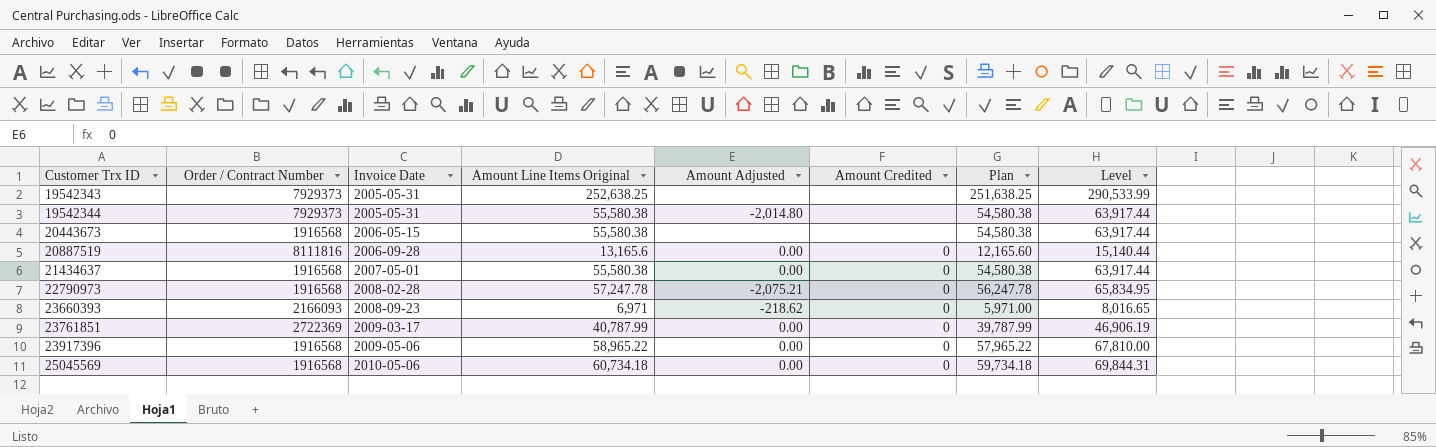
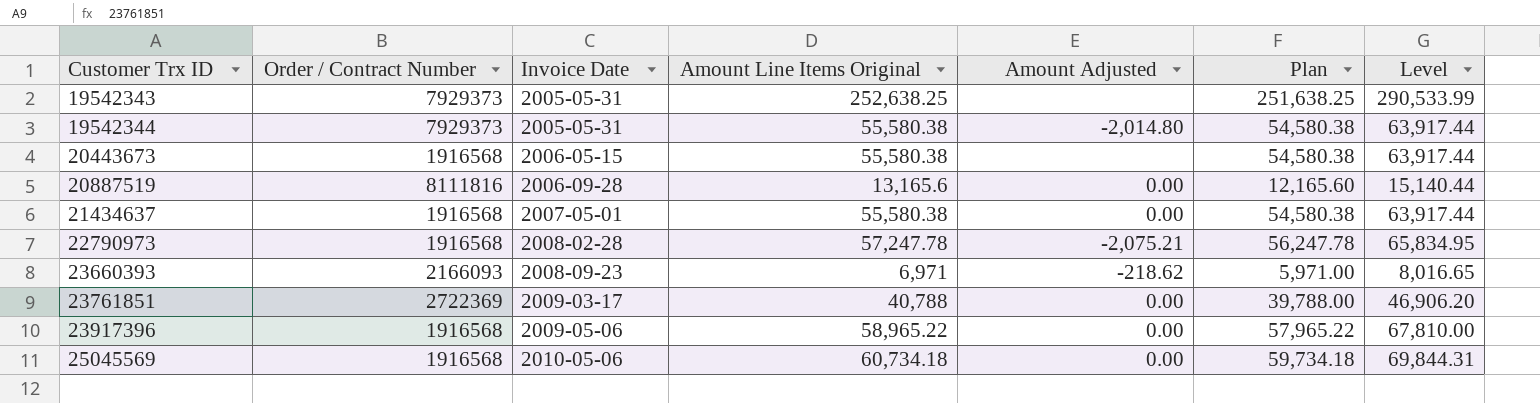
column Amount Credited | position: 6 -> none
23761851 | Amount Line Items Original: 40,787.99 -> 40,788
23761851 | Plan: 39,787.99 -> 39,788.00
23761851 | Level: 46,906.19 -> 46,906.20

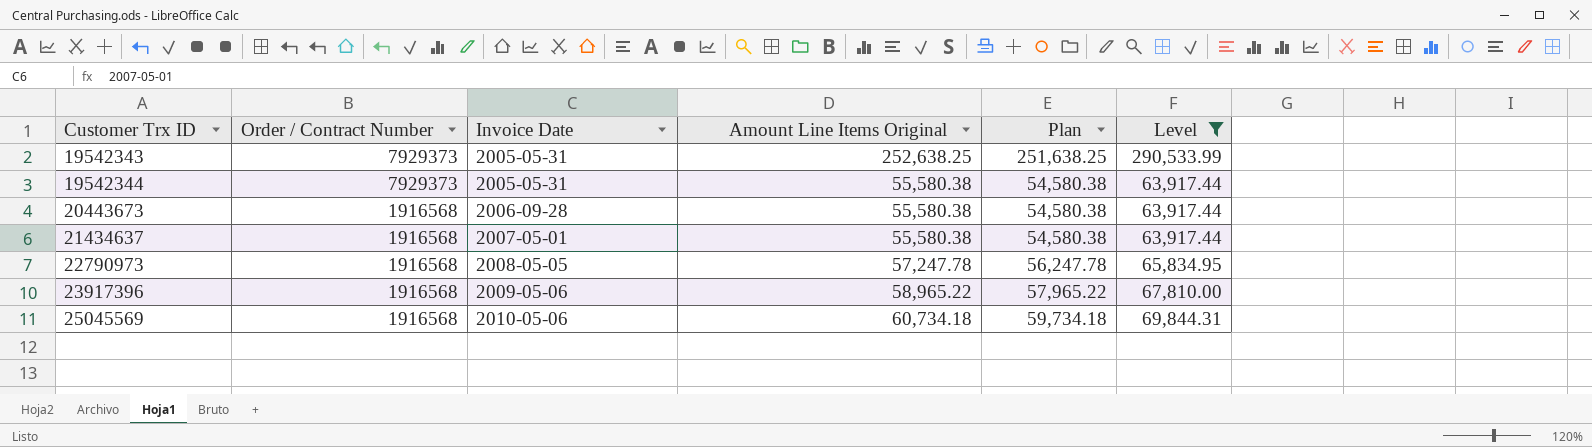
filter: none -> Level >= 63,917.44
column Amount Adjusted | position: 5 -> none
20443673 | Invoice Date: 2006-05-15 -> 2006-09-28
22790973 | Invoice Date: 2008-02-28 -> 2008-05-05

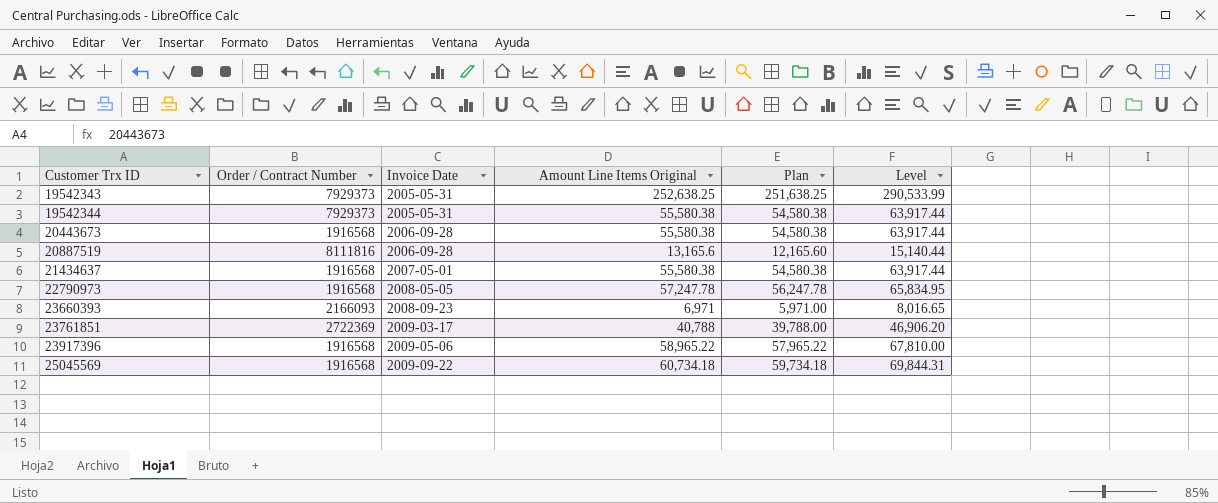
filter: Level >= 63,917.44 -> none
25045569 | Invoice Date: 2010-05-06 -> 2009-09-22

